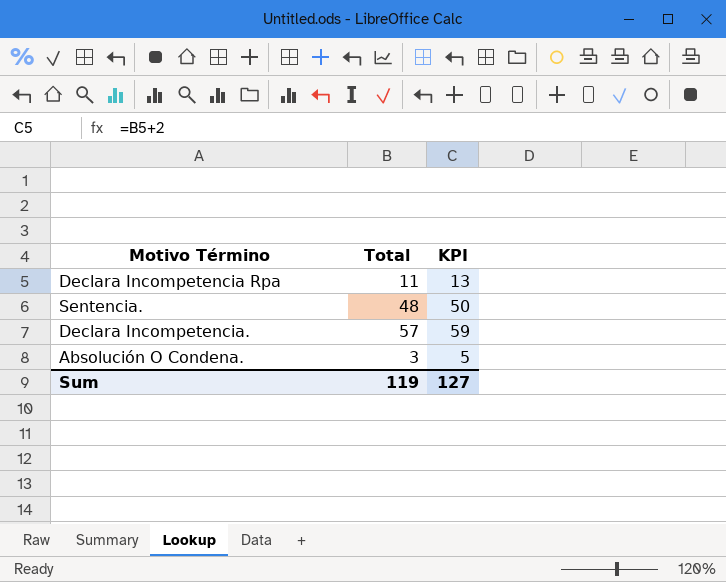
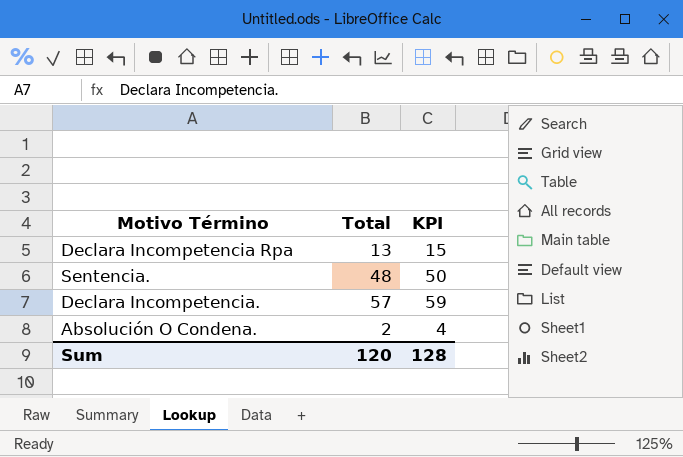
Declara Incompetencia Rpa | Total: 11 -> 13
Declara Incompetencia Rpa | KPI: 13 -> 15
Absolución O Condena. | Total: 3 -> 2
Absolución O Condena. | KPI: 5 -> 4
Sum | Total: 119 -> 120
Sum | KPI: 127 -> 128

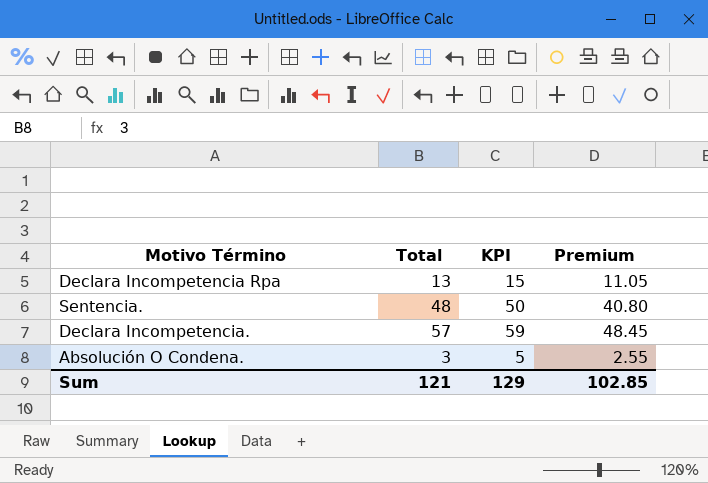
column Premium | formula: none -> [Total] * 0.85
Absolución O Condena. | Total: 2 -> 3
Absolución O Condena. | KPI: 4 -> 5
Sum | Total: 120 -> 121
Sum | KPI: 128 -> 129

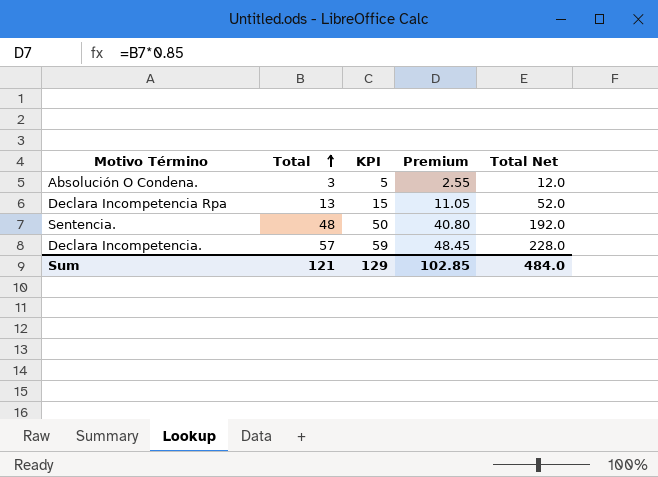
row order: none -> Total ascending
column Total Net | formula: none -> [Total] * 4

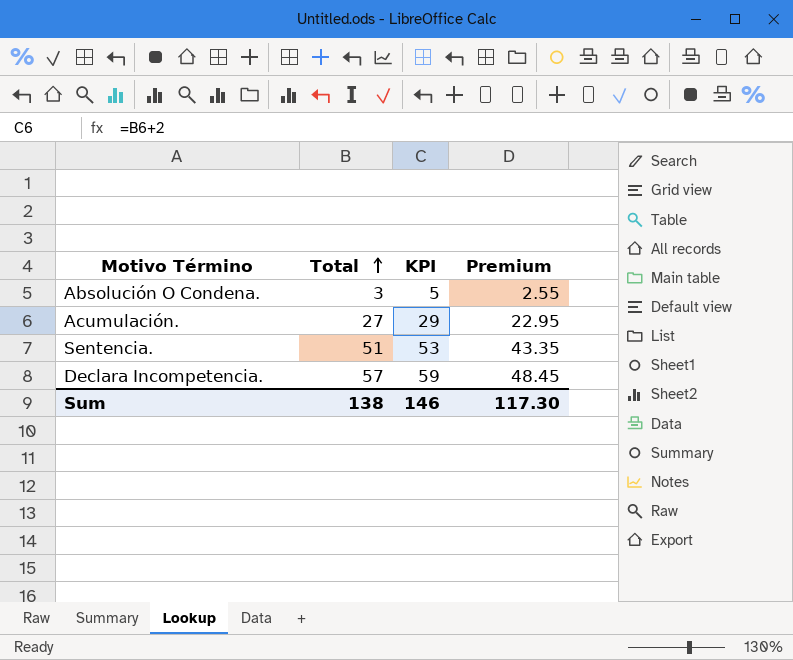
column Total Net | formula: [Total] * 4 -> none
row Declara Incompetencia Rpa: 13 | 15 | 11.05 | 52.0 -> none
row Acumulación.: none -> 27 | 29 | 22.95
Sentencia. | Total: 48 -> 51
Sentencia. | KPI: 50 -> 53
Sentencia. | Premium: 40.80 -> 43.35
Sum | Total: 121 -> 138
Sum | KPI: 129 -> 146
Sum | Premium: 102.85 -> 117.30

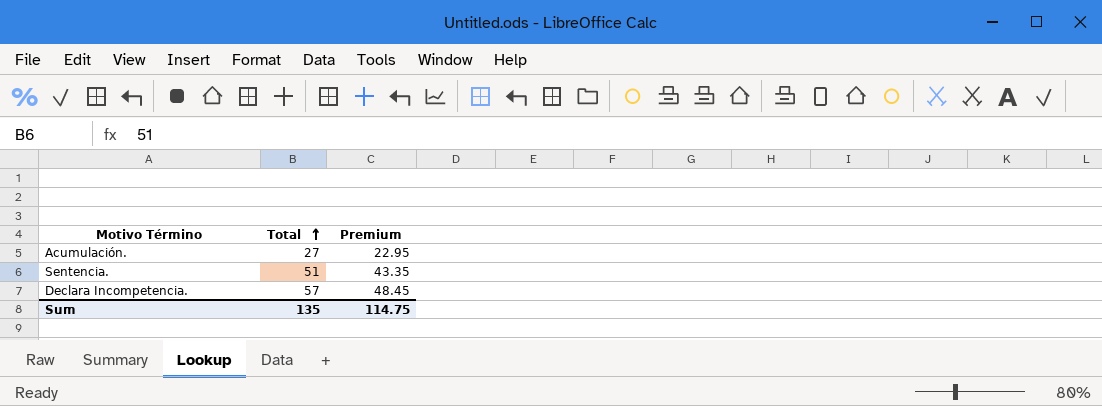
column KPI | formula: [Total] + 2 -> none
row Absolución O Condena.: 3 | 5 | 2.55 -> none
Sum | Total: 138 -> 135
Sum | Premium: 117.30 -> 114.75

